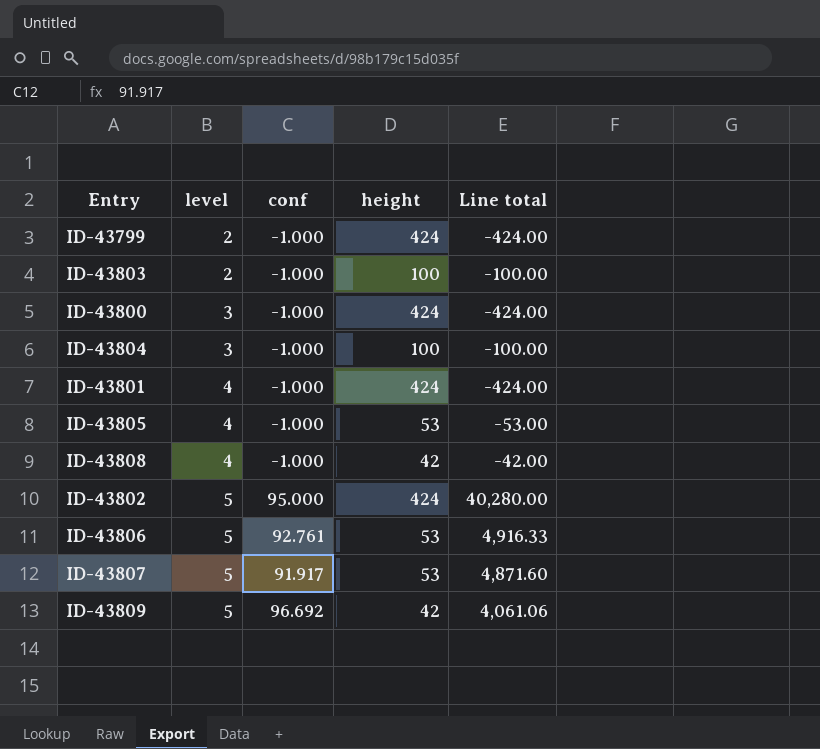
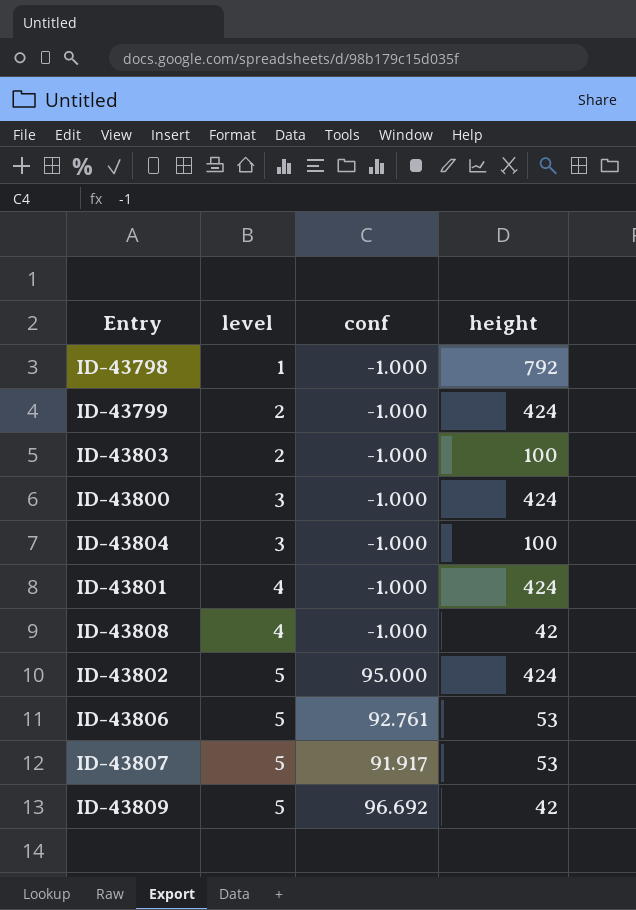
column Line total | formula: [conf] * [height] -> none
row ID-43805: 4 | -1.000 | 53 | -53.00 -> none
row ID-43798: none -> 1 | -1.000 | 792

